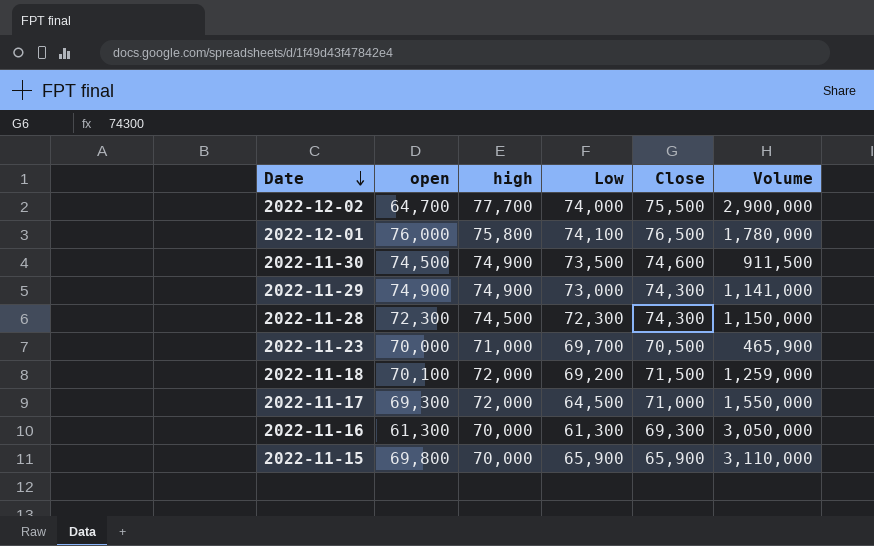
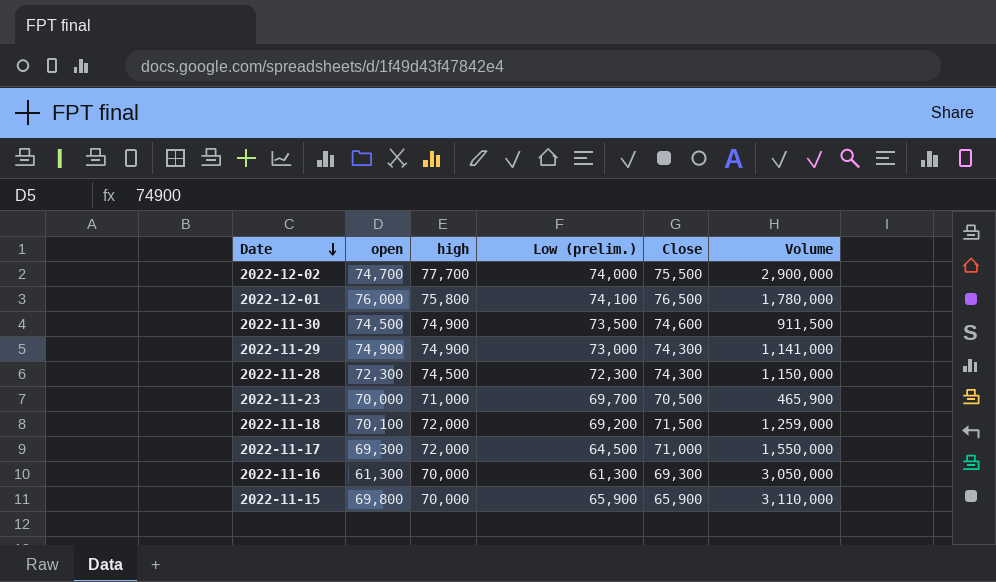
column name: Low -> Low (prelim.)
2022-12-02 | open: 64,700 -> 74,700

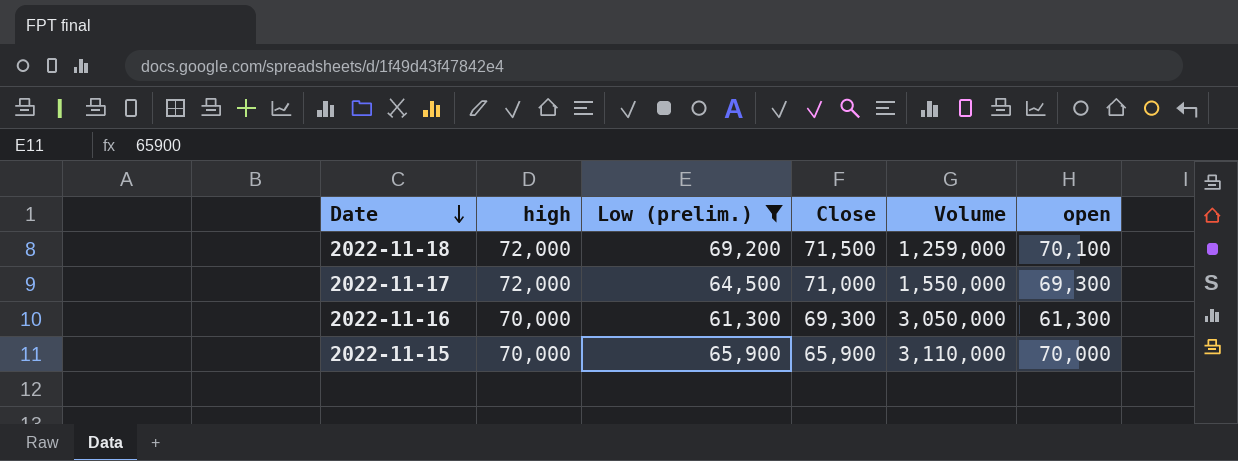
filter: none -> Low (prelim.) <= 69,200
column open | position: 2 -> 6
2022-11-15 | open: 69,800 -> 70,000

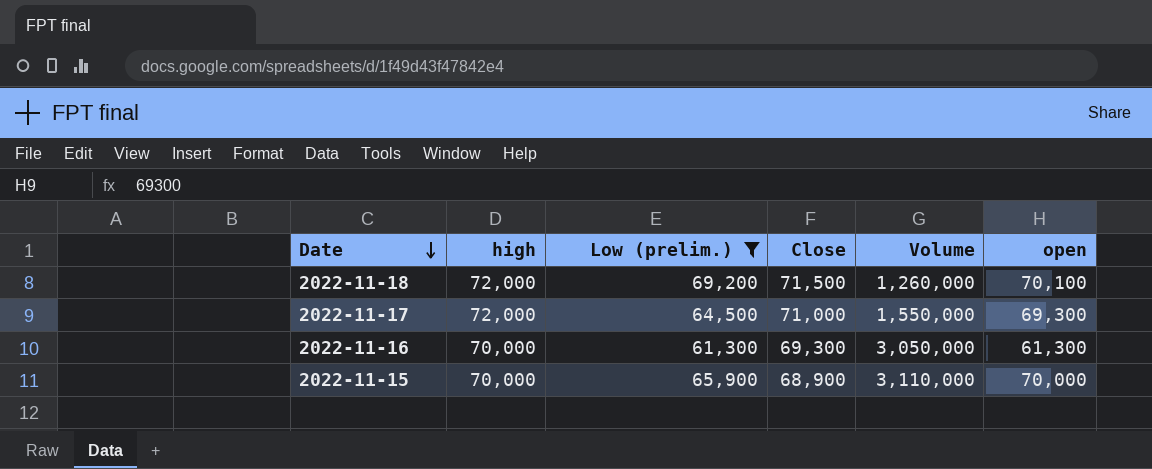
2022-11-18 | Volume: 1,259,000 -> 1,260,000
2022-11-15 | Close: 65,900 -> 68,900

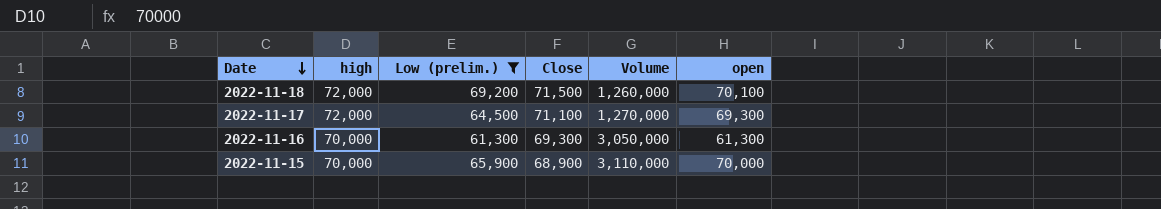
2022-11-17 | Close: 71,000 -> 71,100
2022-11-17 | Volume: 1,550,000 -> 1,270,000

